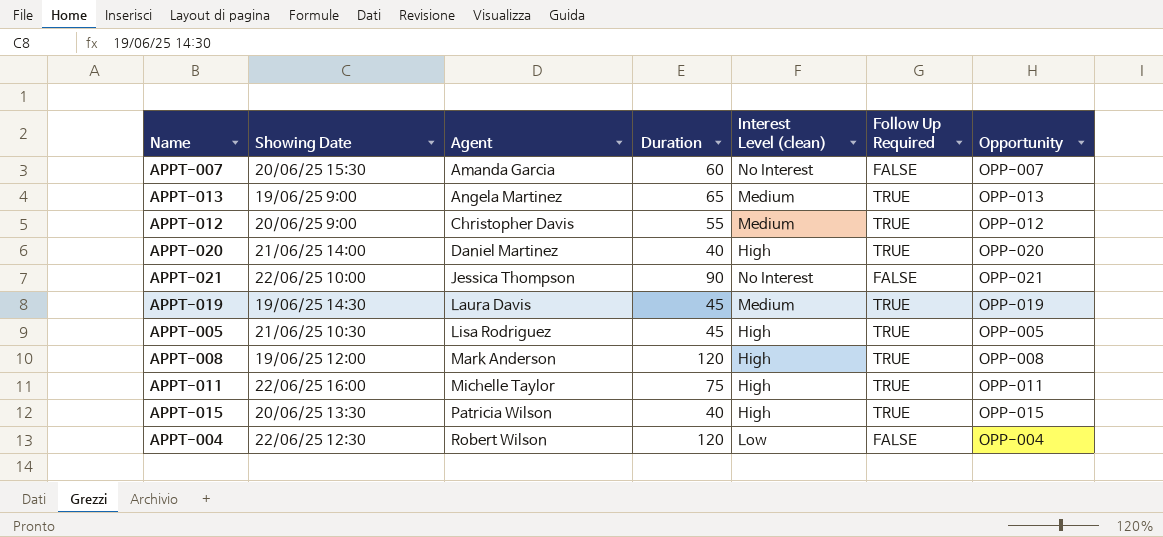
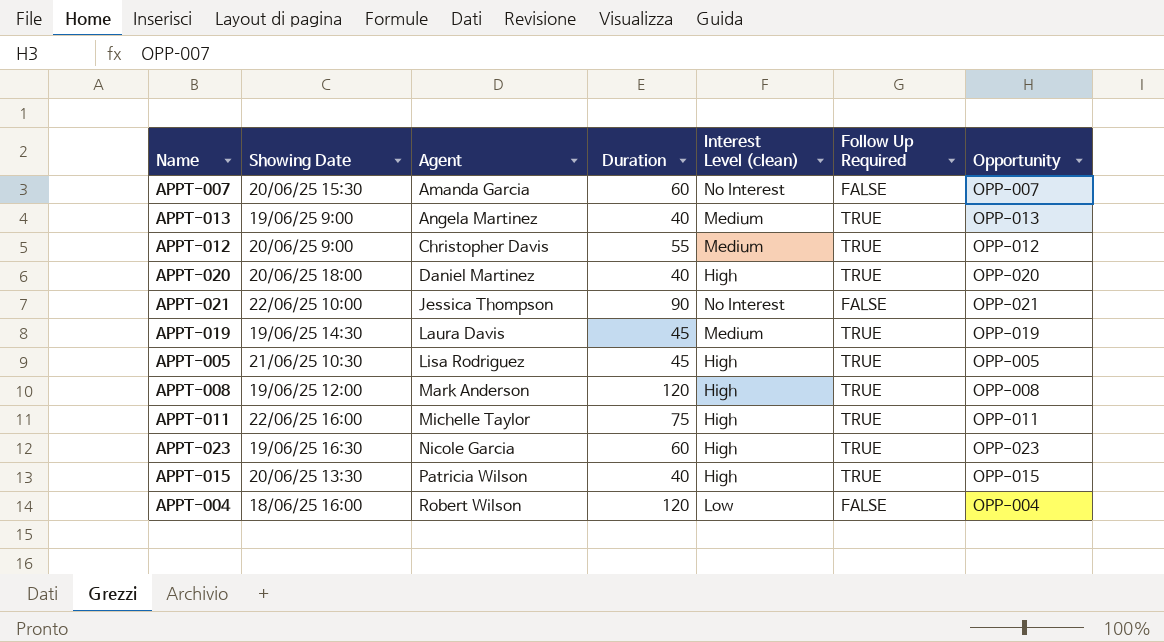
APPT-013 | Duration: 65 -> 40
APPT-020 | Showing Date: 21/06/25 14:00 -> 20/06/25 18:00
row APPT-023: none -> 19/06/25 16:30 | Nicole Garcia | 60 | High | TRUE | OPP-023
APPT-004 | Showing Date: 22/06/25 12:30 -> 18/06/25 16:00

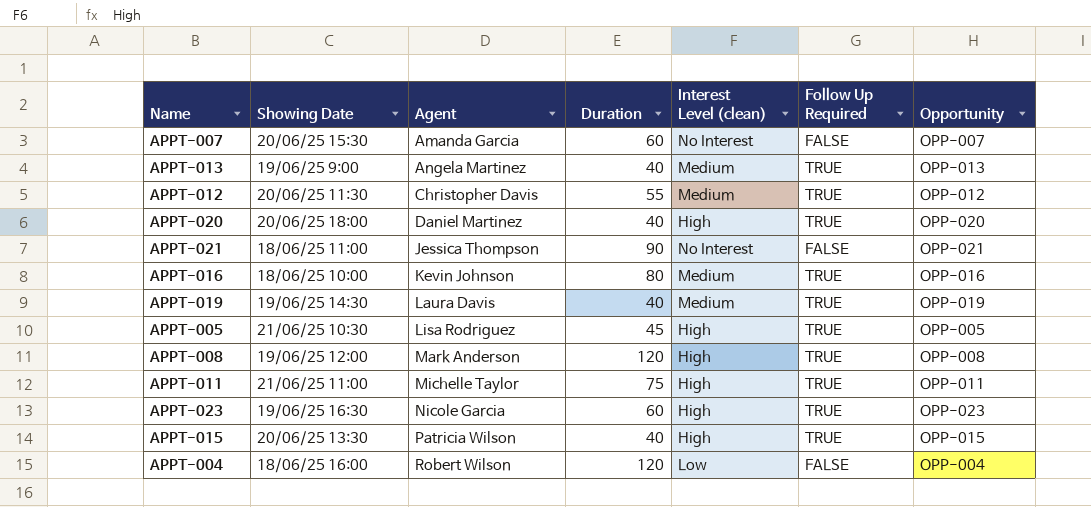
APPT-012 | Showing Date: 20/06/25 9:00 -> 20/06/25 11:30
APPT-021 | Showing Date: 22/06/25 10:00 -> 18/06/25 11:00
row APPT-016: none -> 18/06/25 10:00 | Kevin Johnson | 80 | Medium | TRUE | OPP-016
APPT-019 | Duration: 45 -> 40
APPT-011 | Showing Date: 22/06/25 16:00 -> 21/06/25 11:00

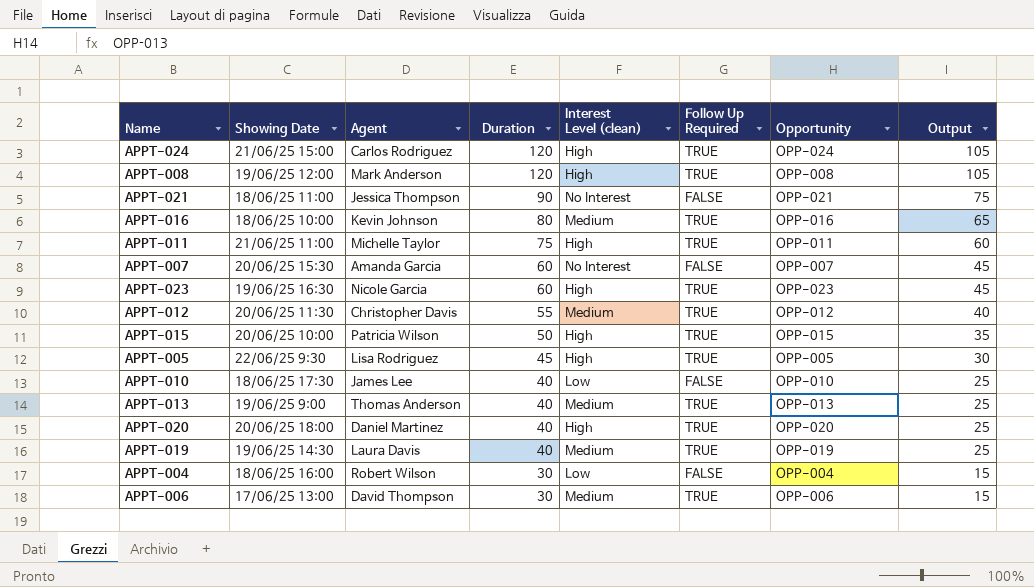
row order: Agent ascending -> Duration descending
column Output | formula: none -> [Duration] - 15
row APPT-024: none -> 21/06/25 15:00 | Carlos Rodriguez | 120 | High | TRUE | OPP-024 | 105
APPT-015 | Showing Date: 20/06/25 13:30 -> 20/06/25 10:00
APPT-015 | Duration: 40 -> 50
APPT-005 | Showing Date: 21/06/25 10:30 -> 22/06/25 9:30
row APPT-010: none -> 18/06/25 17:30 | James Lee | 40 | Low | FALSE | OPP-010 | 25
APPT-013 | Agent: Angela Martinez -> Thomas Anderson
APPT-004 | Duration: 120 -> 30
row APPT-006: none -> 17/06/25 13:00 | David Thompson | 30 | Medium | TRUE | OPP-006 | 15

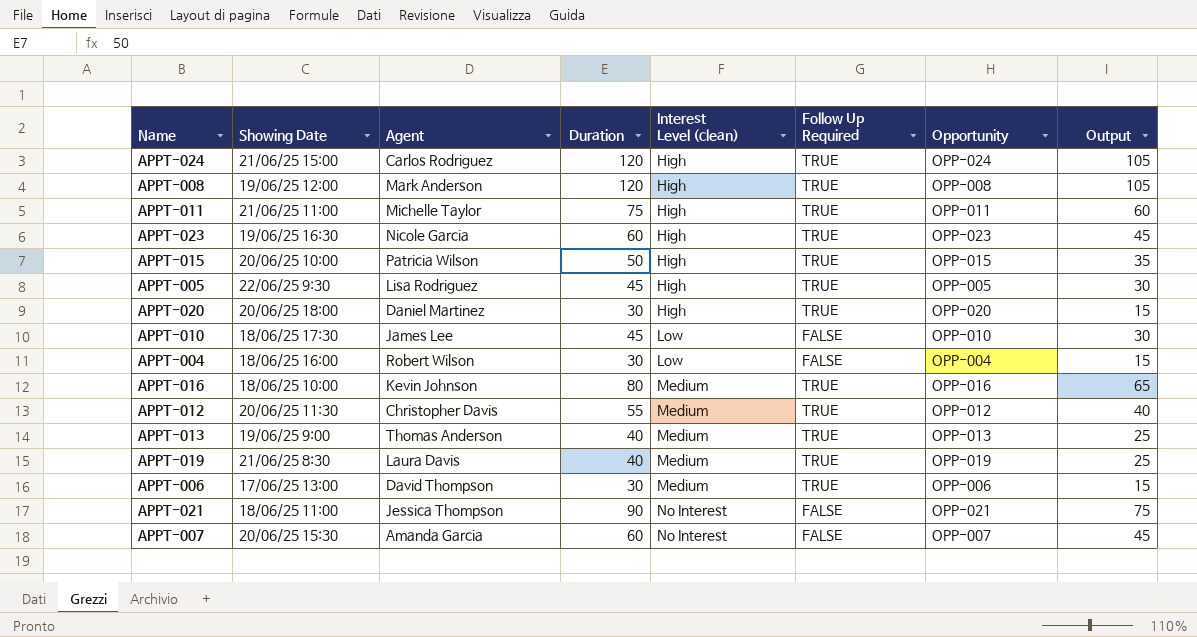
row order: Duration descending -> Interest Level (clean) ascending
APPT-020 | Duration: 40 -> 30
APPT-020 | Output: 25 -> 15
APPT-010 | Duration: 40 -> 45
APPT-010 | Output: 25 -> 30
APPT-019 | Showing Date: 19/06/25 14:30 -> 21/06/25 8:30

